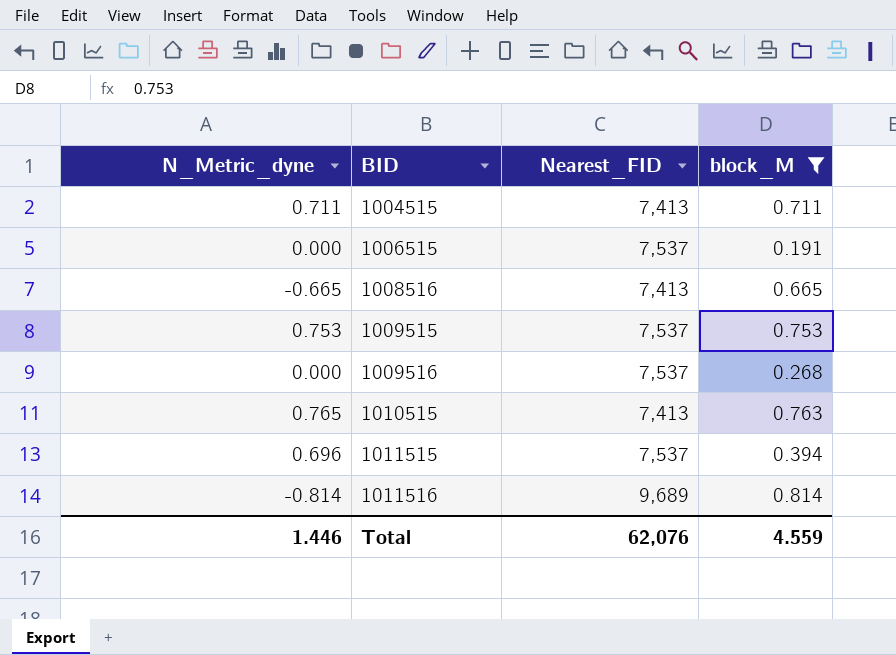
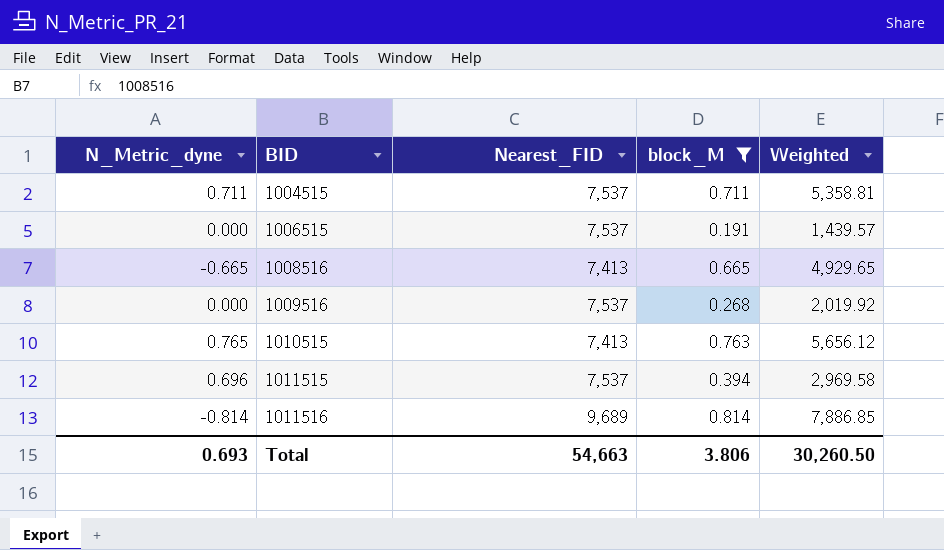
column Weighted | formula: none -> [Nearest_FID] * [block_M]
row 1009515: 0.753 | 7,537 | 0.753 -> none
1004515 | Nearest_FID: 7,413 -> 7,537
Total | N_Metric_dyne: 1.446 -> 0.693
Total | Nearest_FID: 62,076 -> 54,663
Total | block_M: 4.559 -> 3.806

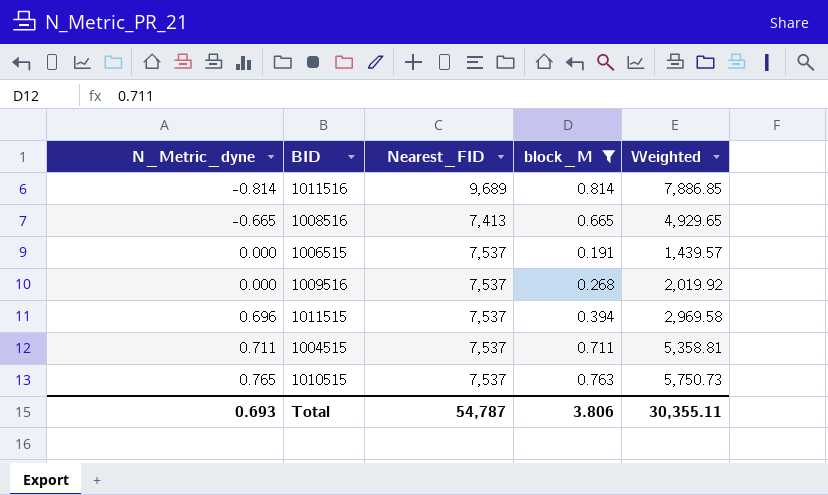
row order: BID ascending -> N_Metric_dyne ascending
1010515 | Nearest_FID: 7,413 -> 7,537
1010515 | Weighted: 5,656.12 -> 5,750.73
Total | Nearest_FID: 54,663 -> 54,787
Total | Weighted: 30,260.50 -> 30,355.11

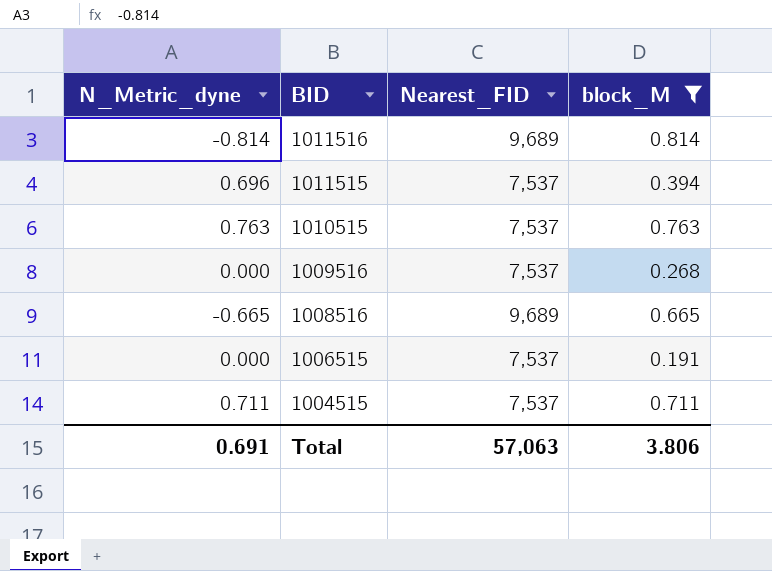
row order: N_Metric_dyne ascending -> BID descending
column Weighted | formula: [Nearest_FID] * [block_M] -> none
1010515 | N_Metric_dyne: 0.765 -> 0.763
1008516 | Nearest_FID: 7,413 -> 9,689
Total | N_Metric_dyne: 0.693 -> 0.691
Total | Nearest_FID: 54,787 -> 57,063

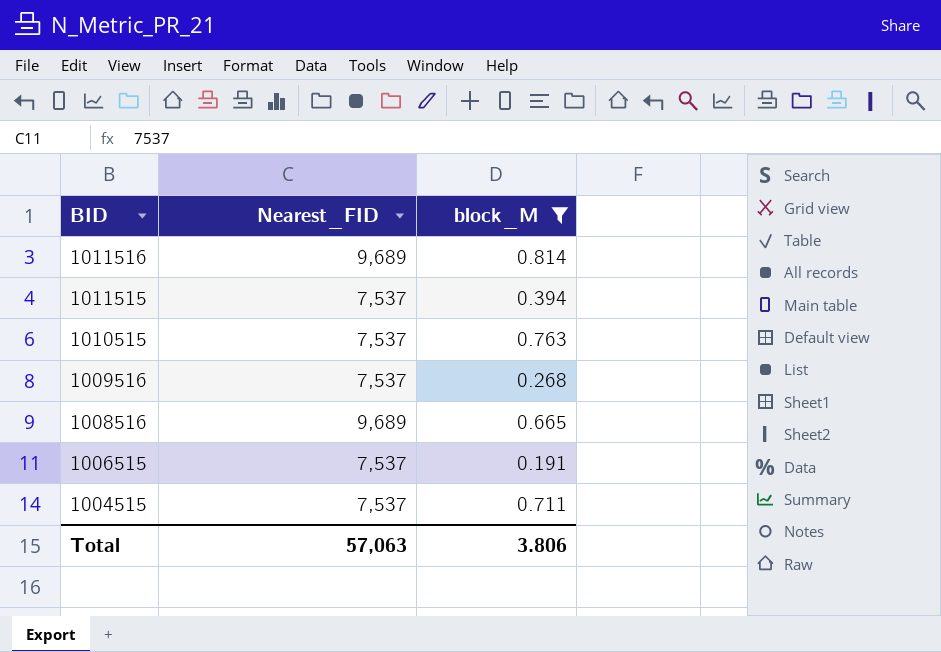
column N_Metric_dyne | position: 1 -> none

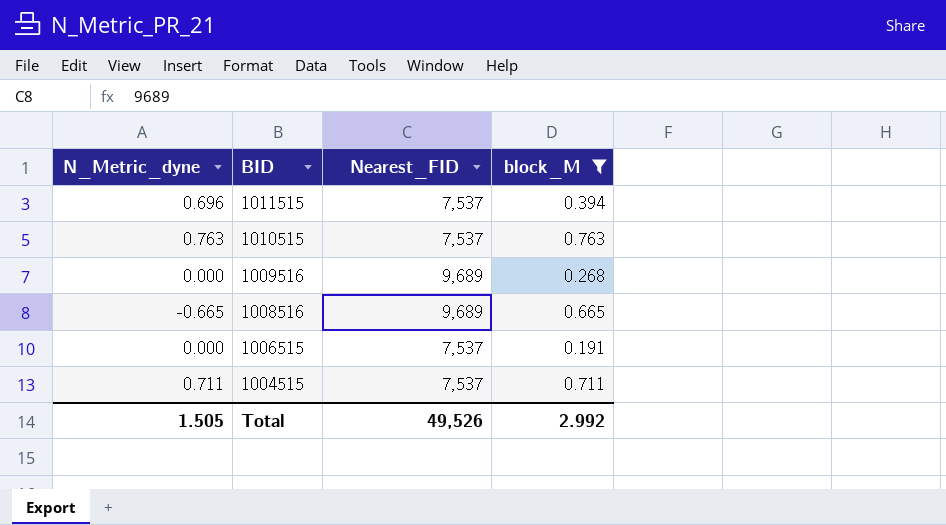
column N_Metric_dyne | position: none -> 1
row 1011516: 9,689 | 0.814 -> none
1009516 | Nearest_FID: 7,537 -> 9,689
Total | Nearest_FID: 57,063 -> 49,526
Total | block_M: 3.806 -> 2.992

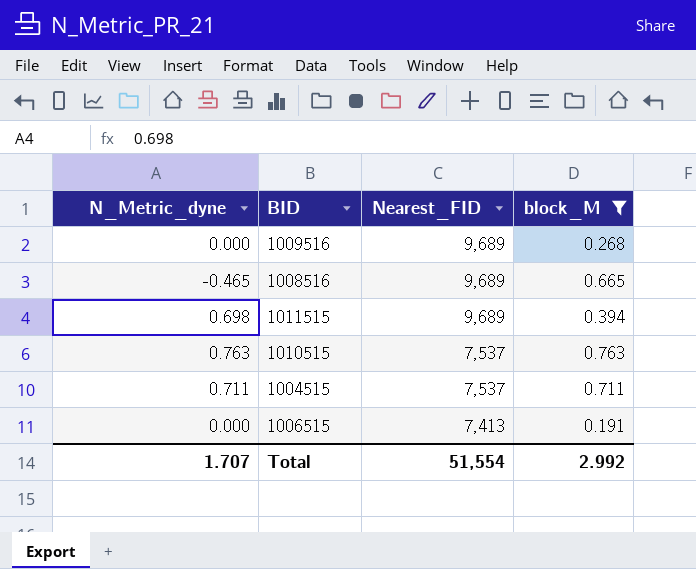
row order: BID descending -> Nearest_FID descending
1008516 | N_Metric_dyne: -0.665 -> -0.465
1011515 | N_Metric_dyne: 0.696 -> 0.698
1011515 | Nearest_FID: 7,537 -> 9,689
1006515 | Nearest_FID: 7,537 -> 7,413
Total | N_Metric_dyne: 1.505 -> 1.707
Total | Nearest_FID: 49,526 -> 51,554

